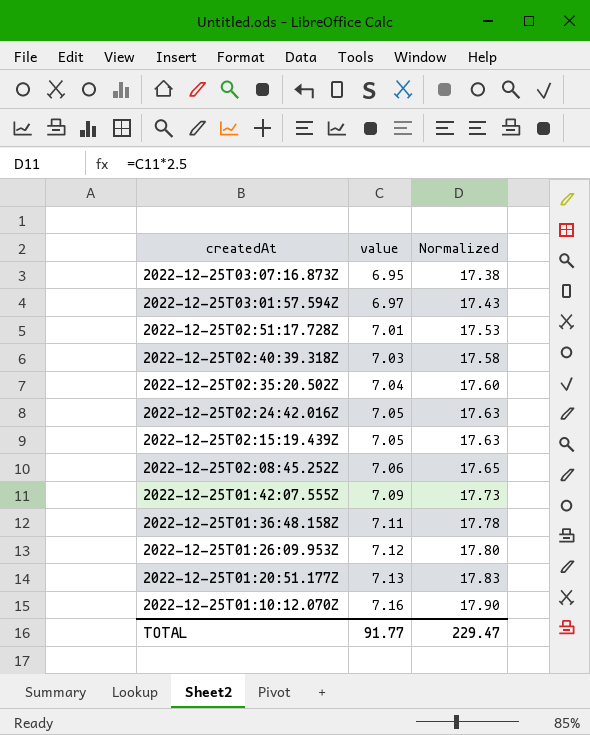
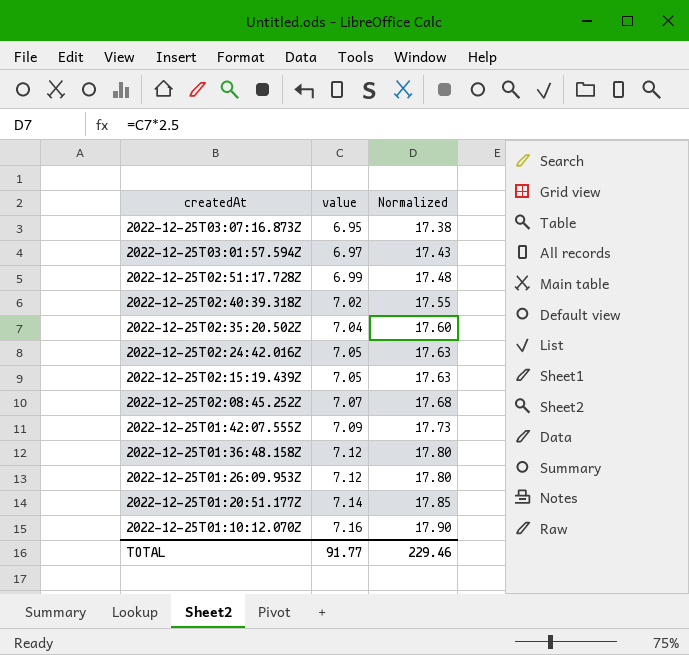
2022-12-25T02:51:17.728Z | value: 7.01 -> 6.99
2022-12-25T02:51:17.728Z | Normalized: 17.53 -> 17.48
2022-12-25T02:40:39.318Z | value: 7.03 -> 7.02
2022-12-25T02:40:39.318Z | Normalized: 17.58 -> 17.55
2022-12-25T02:08:45.252Z | value: 7.06 -> 7.07
2022-12-25T02:08:45.252Z | Normalized: 17.65 -> 17.68
2022-12-25T01:36:48.158Z | value: 7.11 -> 7.12
2022-12-25T01:36:48.158Z | Normalized: 17.78 -> 17.80
2022-12-25T01:20:51.177Z | value: 7.13 -> 7.14
2022-12-25T01:20:51.177Z | Normalized: 17.83 -> 17.85
TOTAL | Normalized: 229.47 -> 229.46

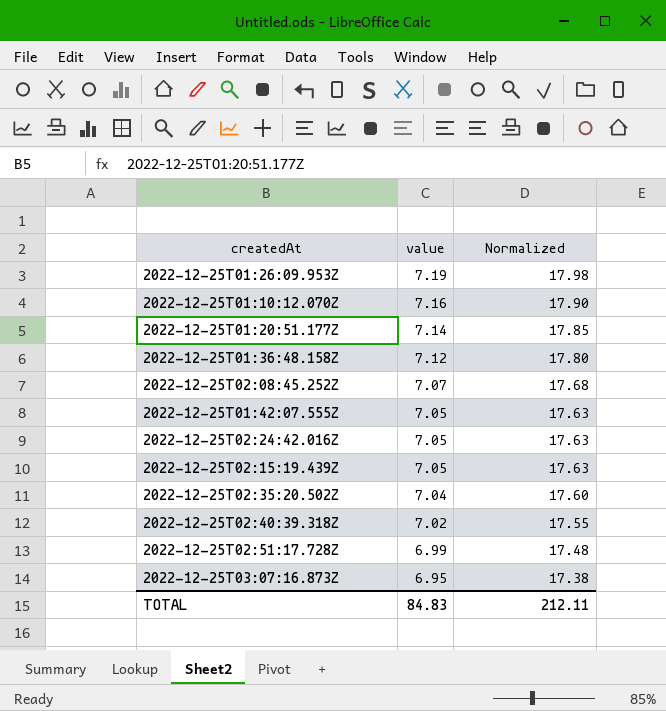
row order: createdAt descending -> value descending
row 2022-12-25T03:01:57.594Z: 6.97 | 17.43 -> none
2022-12-25T01:26:09.953Z | value: 7.12 -> 7.19
2022-12-25T01:26:09.953Z | Normalized: 17.80 -> 17.98
2022-12-25T01:42:07.555Z | value: 7.09 -> 7.05
2022-12-25T01:42:07.555Z | Normalized: 17.73 -> 17.63
TOTAL | value: 91.77 -> 84.83
TOTAL | Normalized: 229.46 -> 212.11

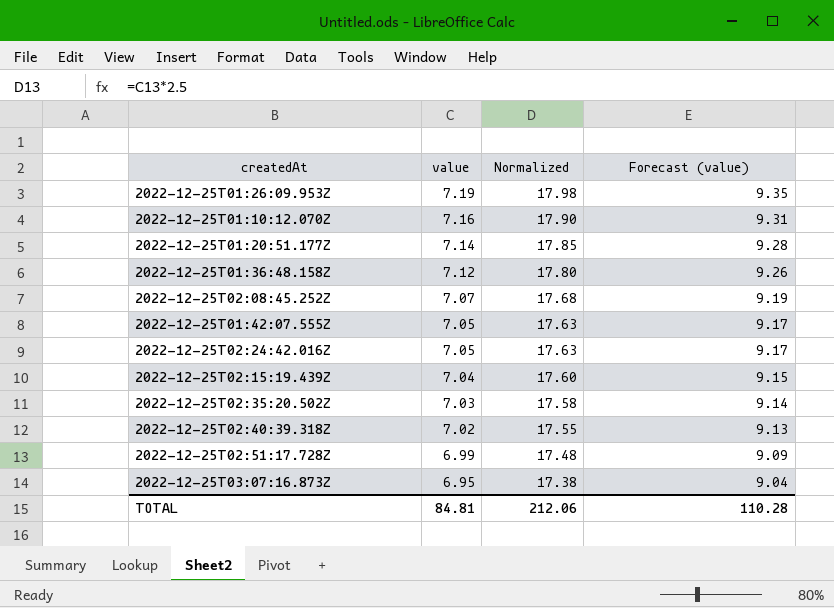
column Forecast (value) | formula: none -> [value] * 1.3
2022-12-25T02:15:19.439Z | value: 7.05 -> 7.04
2022-12-25T02:15:19.439Z | Normalized: 17.63 -> 17.60
2022-12-25T02:35:20.502Z | value: 7.04 -> 7.03
2022-12-25T02:35:20.502Z | Normalized: 17.60 -> 17.58
TOTAL | value: 84.83 -> 84.81
TOTAL | Normalized: 212.11 -> 212.06

